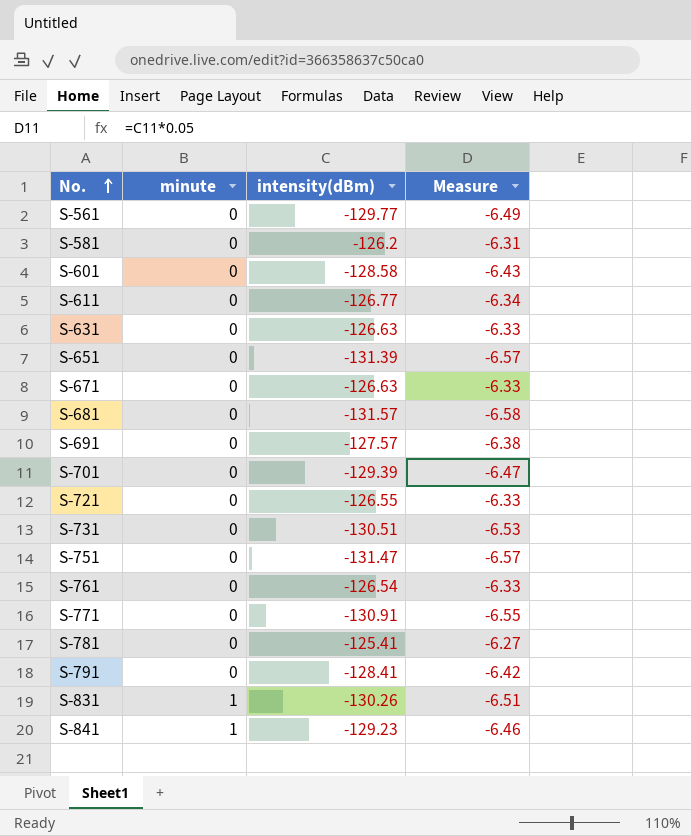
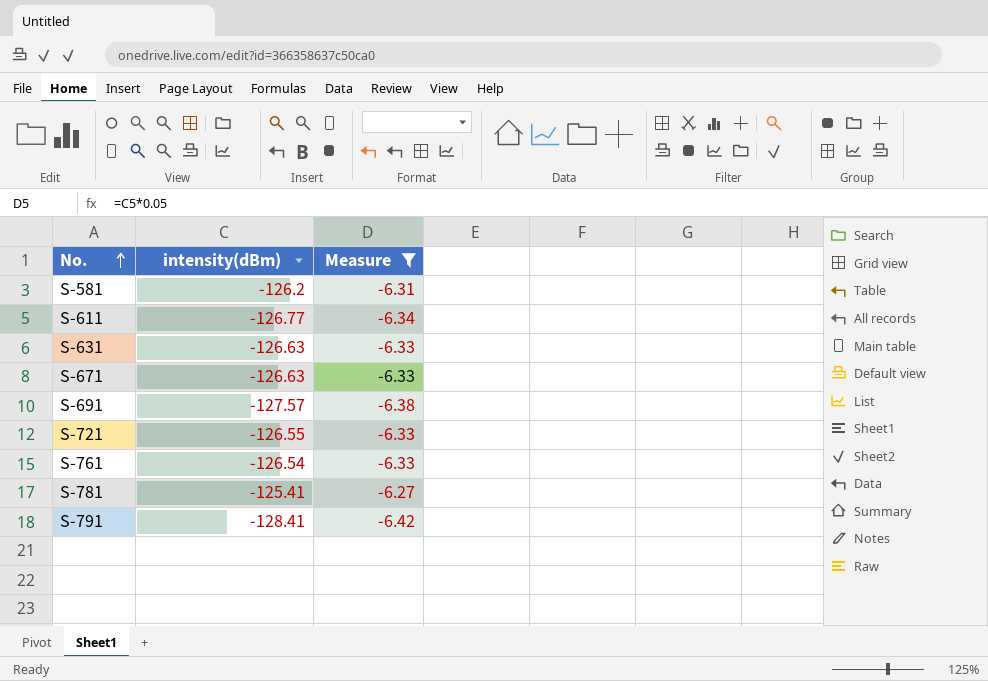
filter: none -> Measure >= -6.42
column minute | position: 2 -> none

